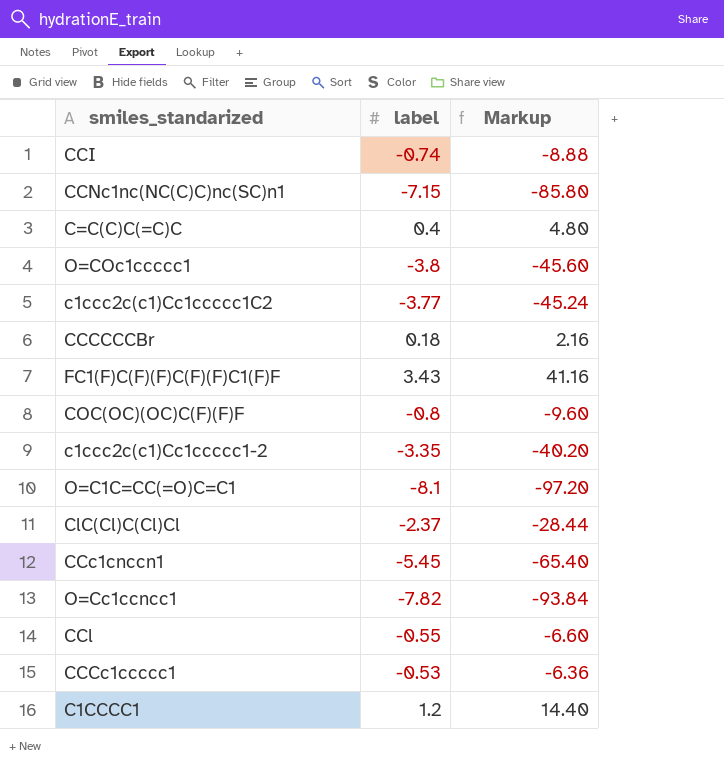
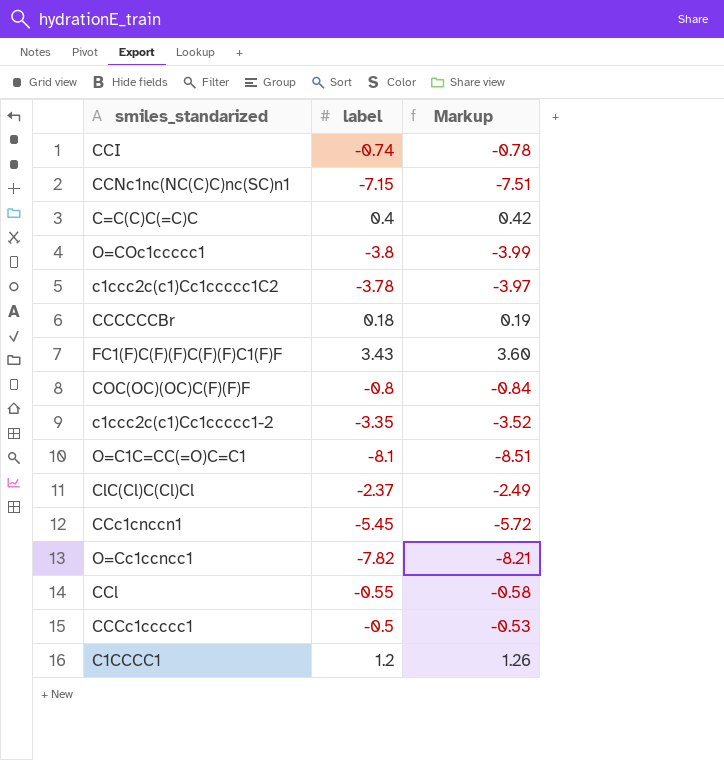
column Markup | formula: [label] * 12 -> [label] * 1.05
c1ccc2c(c1)Cc1ccccc1C2 | label: -3.77 -> -3.78
CCCc1ccccc1 | label: -0.53 -> -0.5

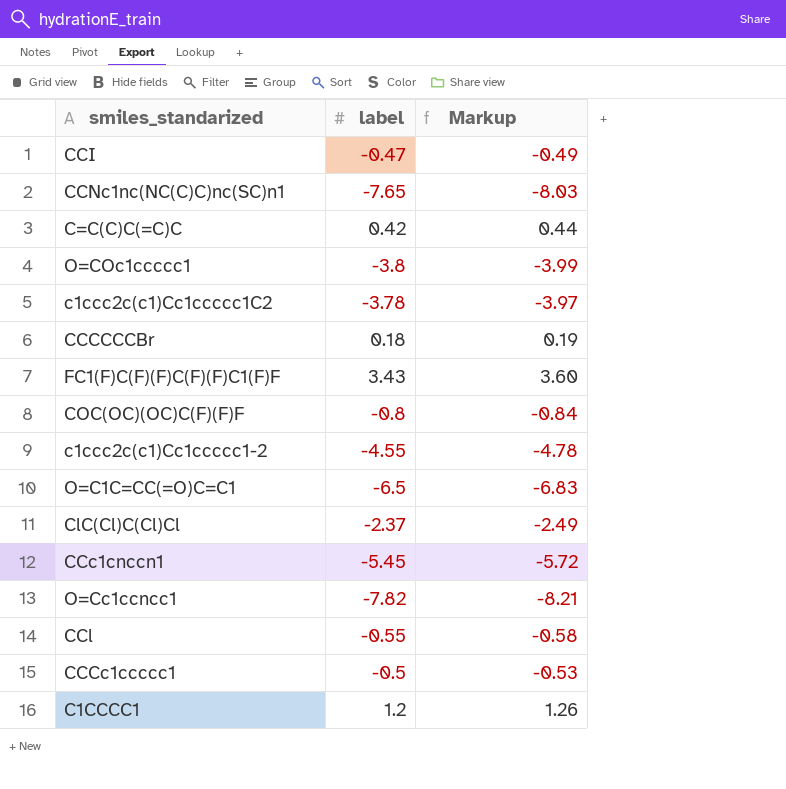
CCI | label: -0.74 -> -0.47
CCI | Markup: -0.78 -> -0.49
CCNc1nc(NC(C)C)nc(SC)n1 | label: -7.15 -> -7.65
CCNc1nc(NC(C)C)nc(SC)n1 | Markup: -7.51 -> -8.03
C=C(C)C(=C)C | label: 0.4 -> 0.42
C=C(C)C(=C)C | Markup: 0.42 -> 0.44
c1ccc2c(c1)Cc1ccccc1-2 | label: -3.35 -> -4.55
c1ccc2c(c1)Cc1ccccc1-2 | Markup: -3.52 -> -4.78
O=C1C=CC(=O)C=C1 | label: -8.1 -> -6.5
O=C1C=CC(=O)C=C1 | Markup: -8.51 -> -6.83

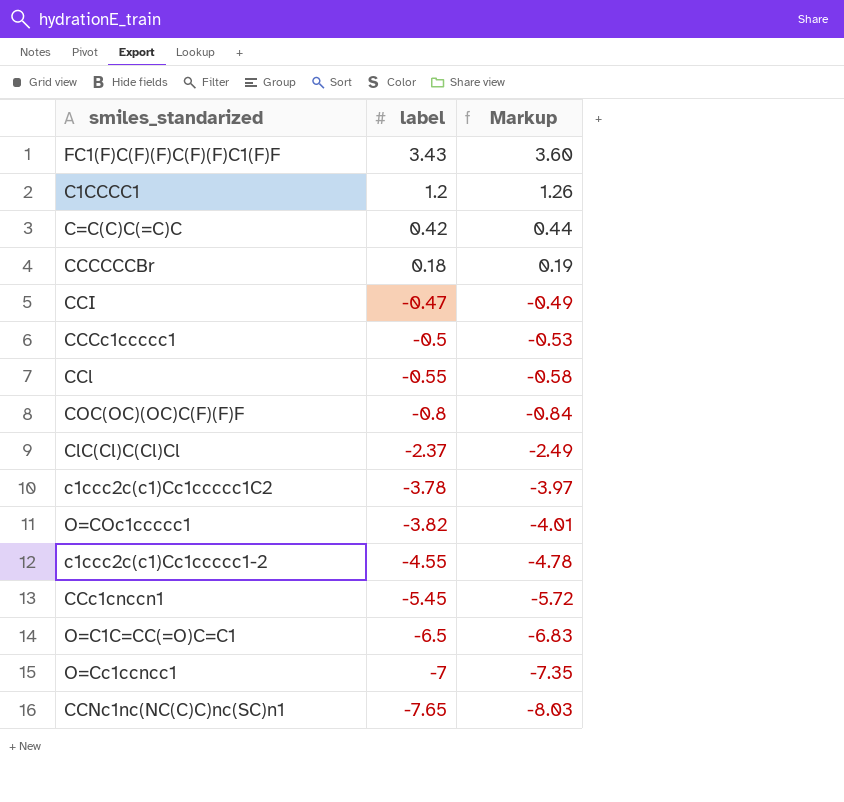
row order: none -> label descending
O=COc1ccccc1 | label: -3.8 -> -3.82
O=COc1ccccc1 | Markup: -3.99 -> -4.01
O=Cc1ccncc1 | label: -7.82 -> -7
O=Cc1ccncc1 | Markup: -8.21 -> -7.35

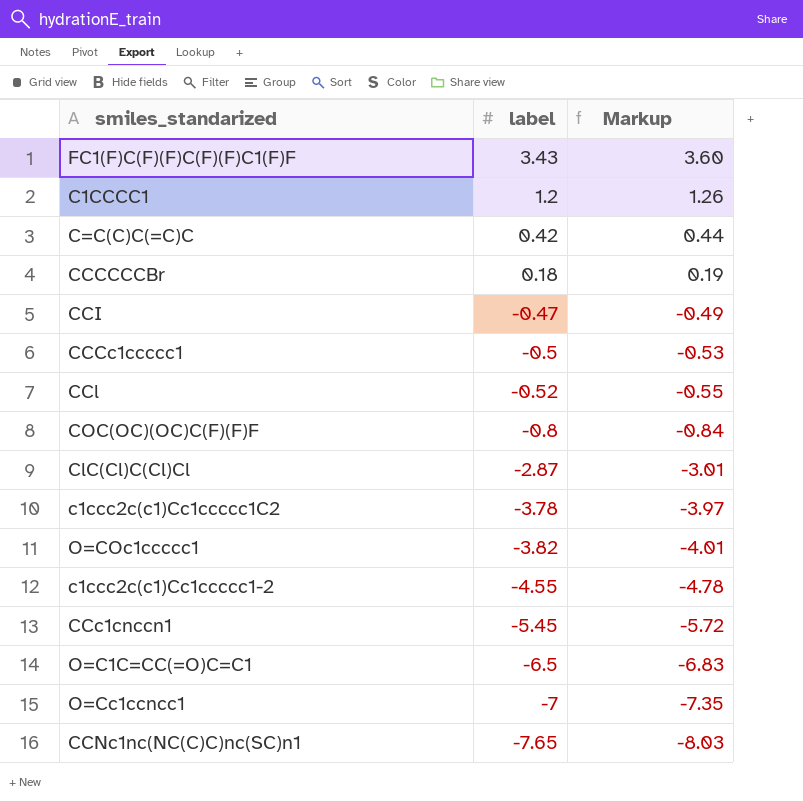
CCl | label: -0.55 -> -0.52
CCl | Markup: -0.58 -> -0.55
ClC(Cl)C(Cl)Cl | label: -2.37 -> -2.87
ClC(Cl)C(Cl)Cl | Markup: -2.49 -> -3.01

